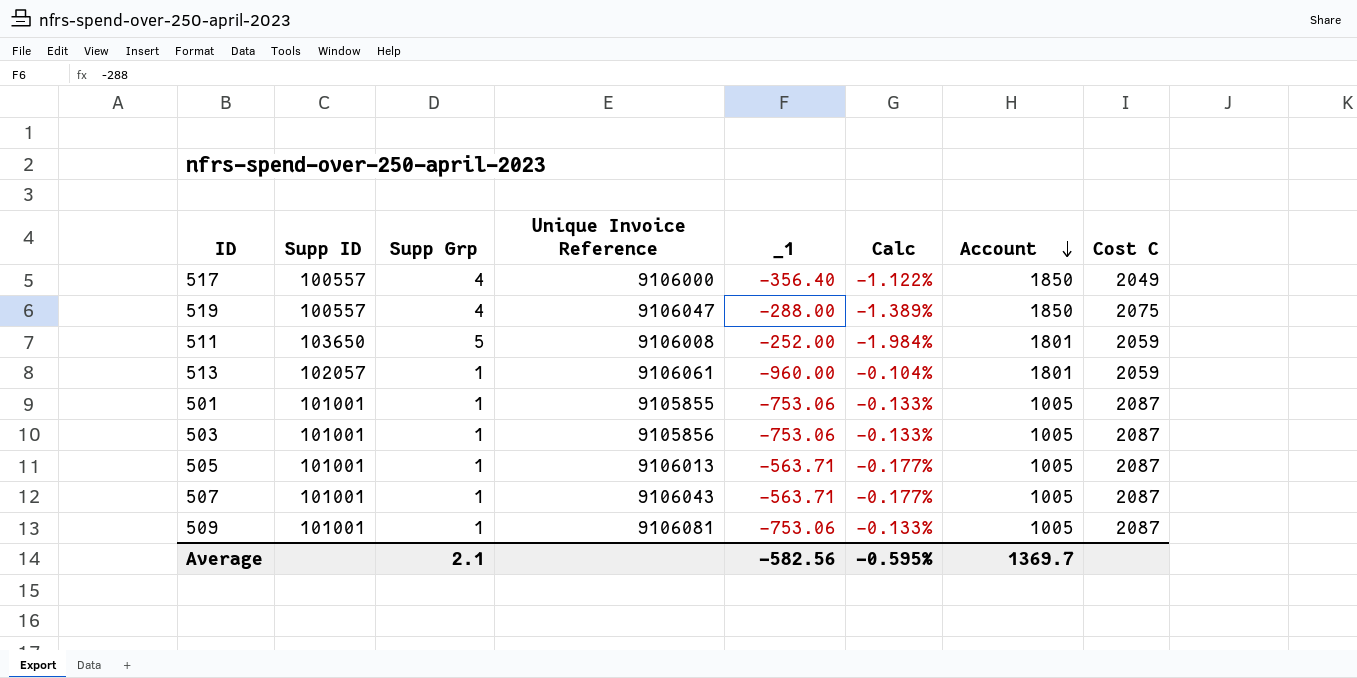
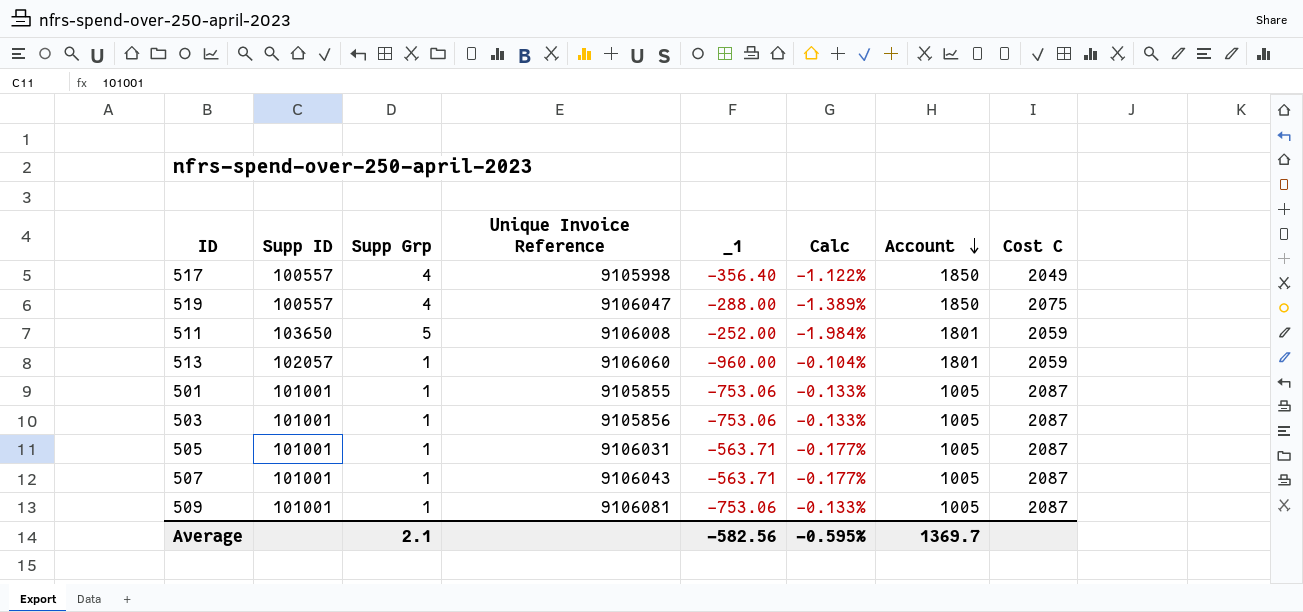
517 | Unique Invoice Reference: 9106000 -> 9105998
513 | Unique Invoice Reference: 9106061 -> 9106060
505 | Unique Invoice Reference: 9106013 -> 9106031

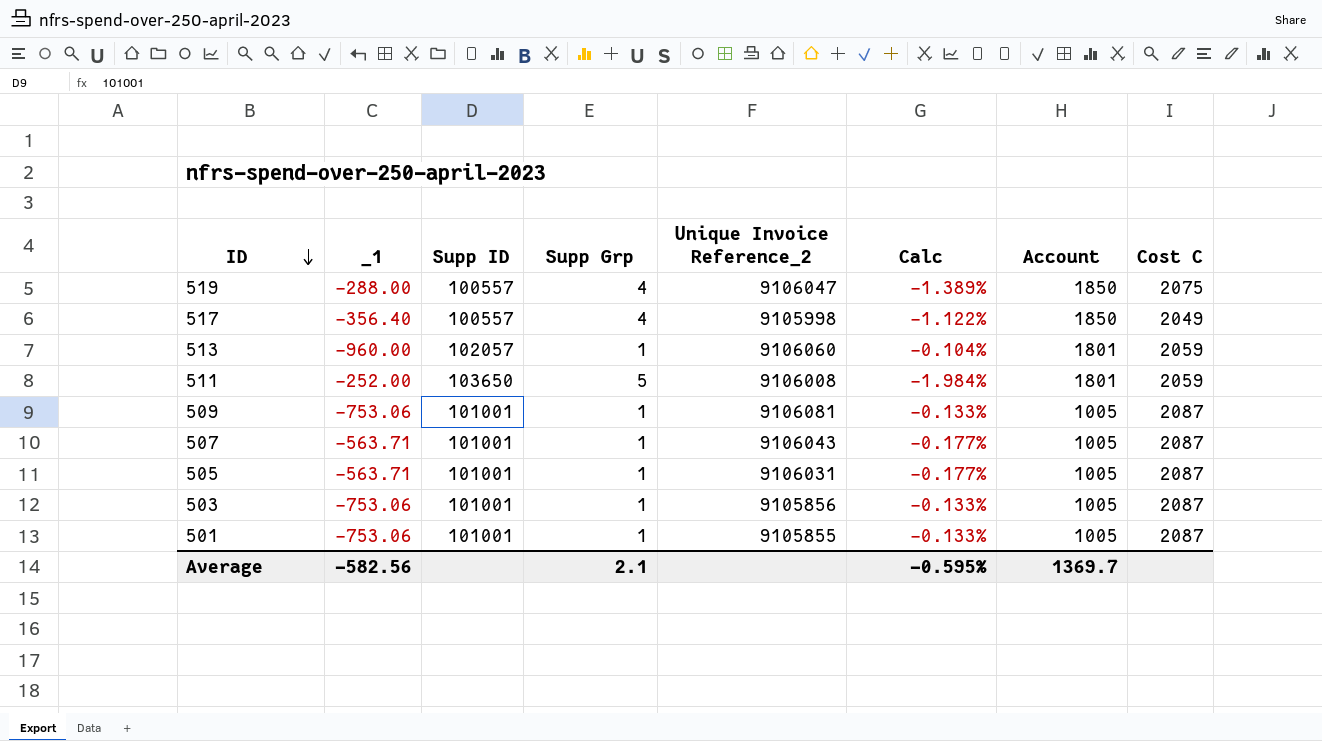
row order: Account descending -> ID descending
column _1 | position: 5 -> 2
column name: Unique Invoice Reference -> Unique Invoice Reference_2

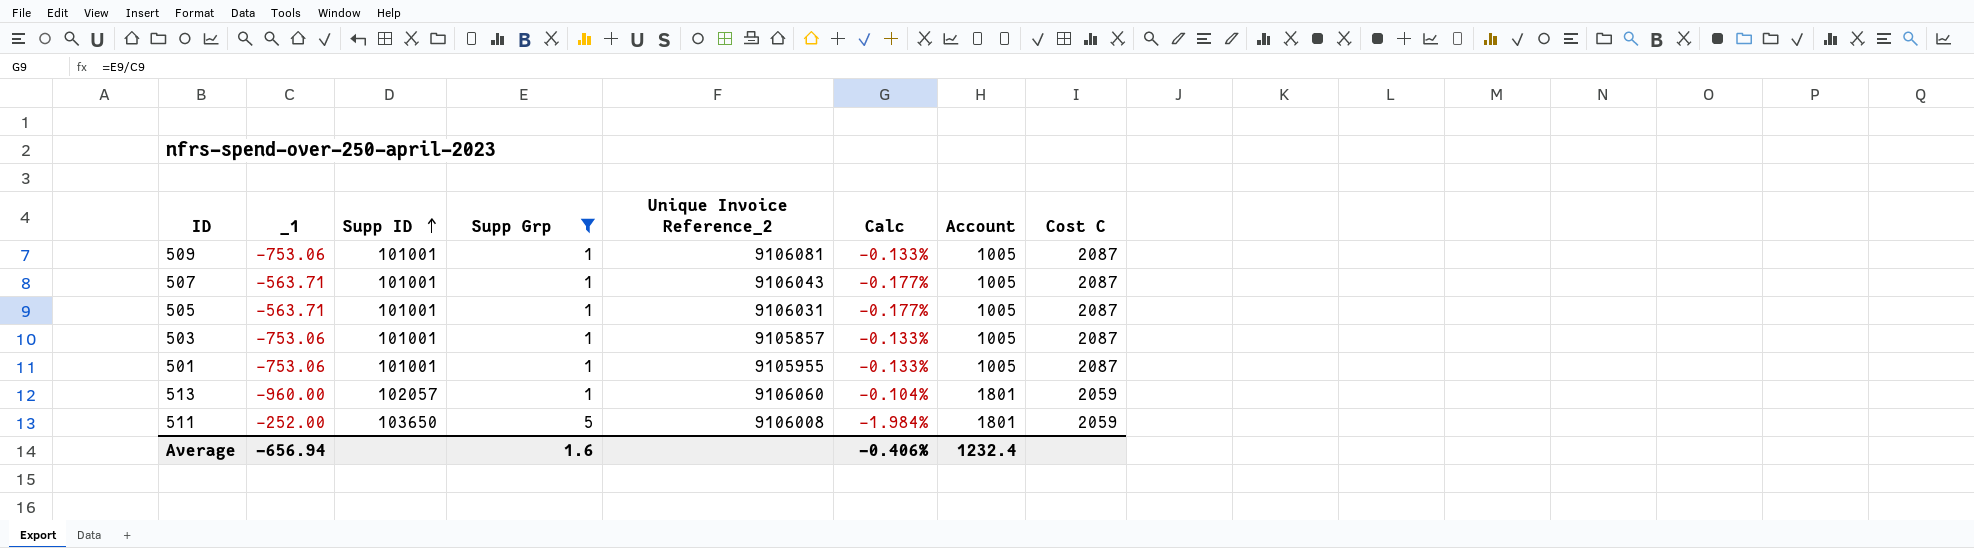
filter: none -> Supp Grp != 4
row order: ID descending -> Supp ID ascending
503 | Unique Invoice Reference_2: 9105856 -> 9105857
501 | Unique Invoice Reference_2: 9105855 -> 9105955
Average | _1: -582.56 -> -656.94
Average | Supp Grp: 2.1 -> 1.6
Average | Calc: -0.595% -> -0.406%
Average | Account: 1369.7 -> 1232.4

